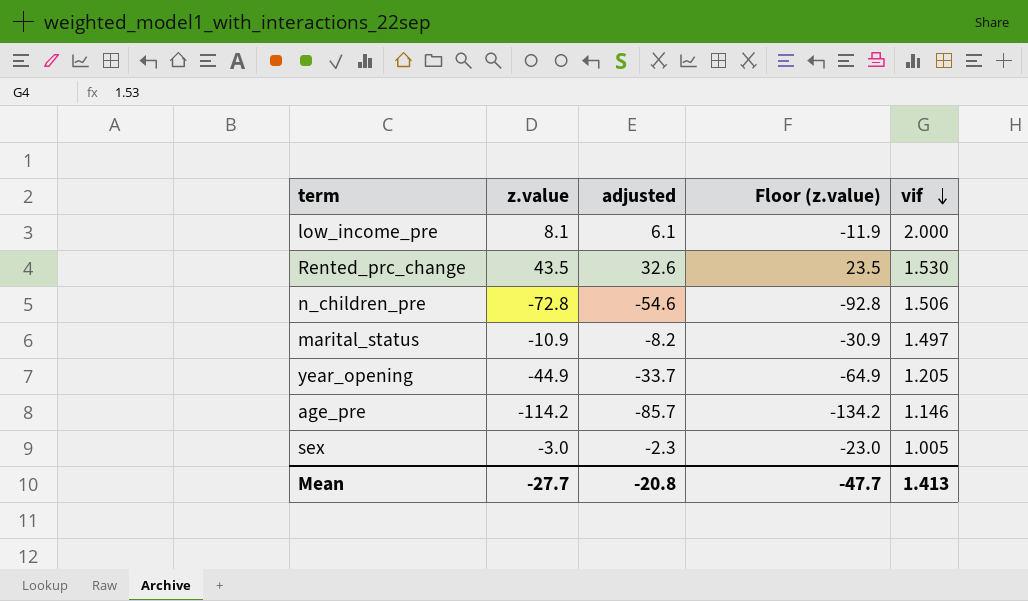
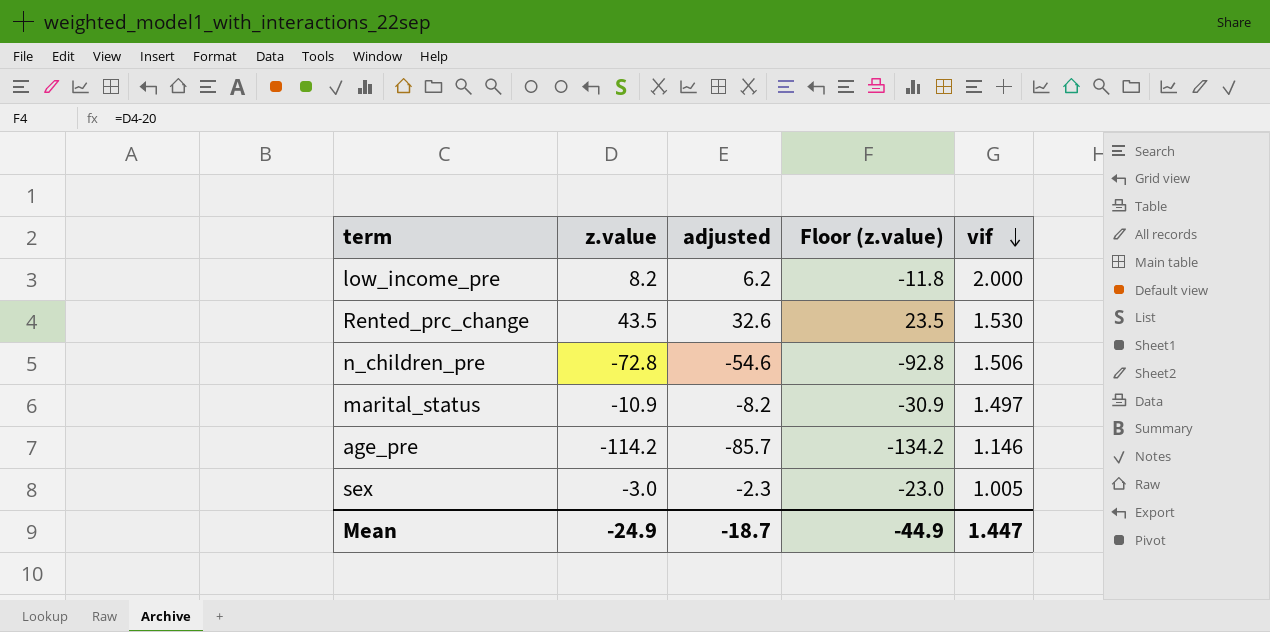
row year_opening: -44.9 | -33.7 | -64.9 | 1.205 -> none
low_income_pre | z.value: 8.1 -> 8.2
low_income_pre | adjusted: 6.1 -> 6.2
low_income_pre | Floor (z.value): -11.9 -> -11.8
Mean | z.value: -27.7 -> -24.9
Mean | adjusted: -20.8 -> -18.7
Mean | Floor (z.value): -47.7 -> -44.9
Mean | vif: 1.413 -> 1.447

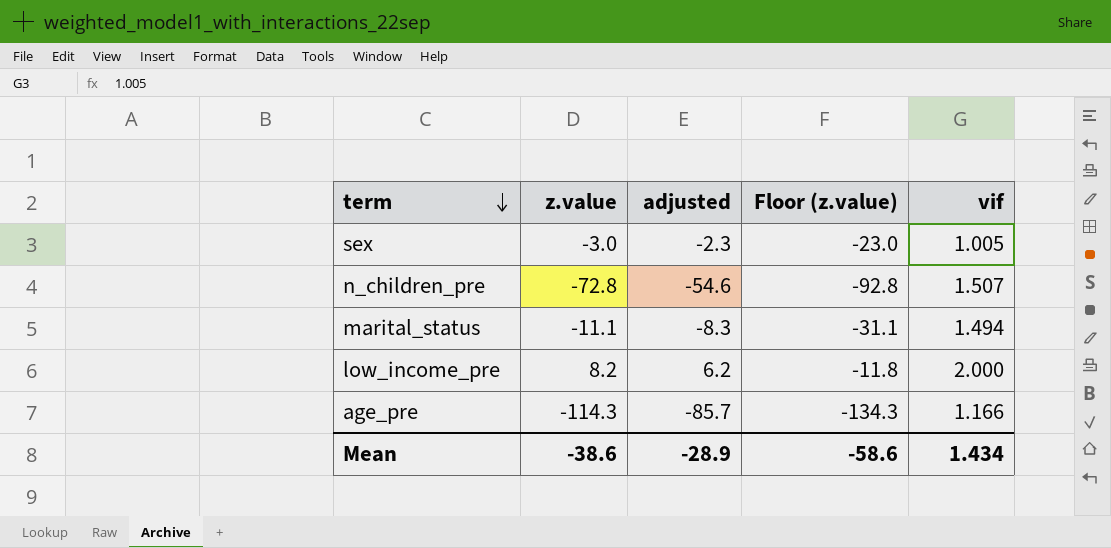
row order: vif descending -> term descending
row Rented_prc_change: 43.5 | 32.6 | 23.5 | 1.530 -> none
n_children_pre | vif: 1.506 -> 1.507
marital_status | z.value: -10.9 -> -11.1
marital_status | adjusted: -8.2 -> -8.3
marital_status | Floor (z.value): -30.9 -> -31.1
marital_status | vif: 1.497 -> 1.494
age_pre | z.value: -114.2 -> -114.3
age_pre | Floor (z.value): -134.2 -> -134.3
age_pre | vif: 1.146 -> 1.166
Mean | z.value: -24.9 -> -38.6
Mean | adjusted: -18.7 -> -28.9
Mean | Floor (z.value): -44.9 -> -58.6
Mean | vif: 1.447 -> 1.434

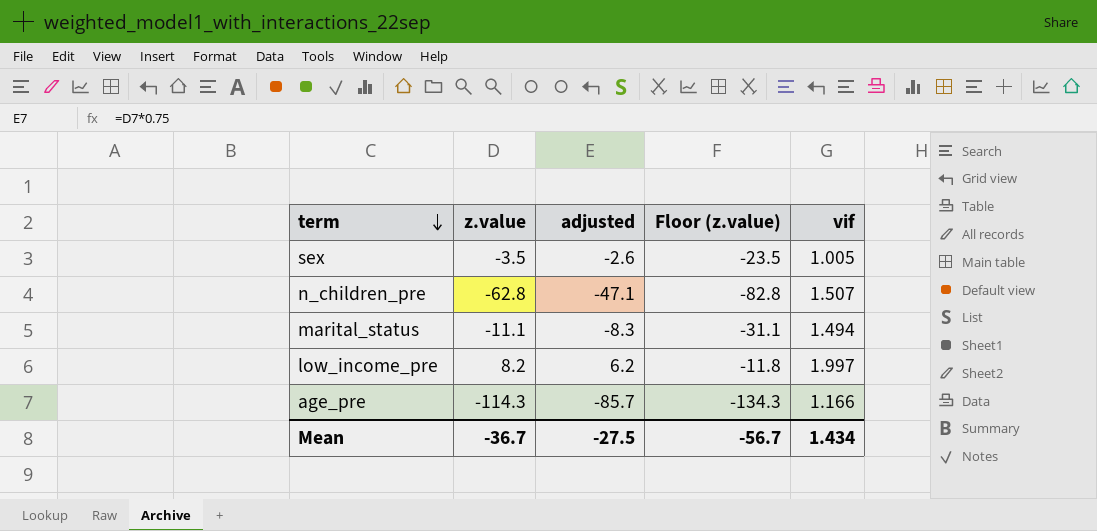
sex | z.value: -3.0 -> -3.5
sex | adjusted: -2.3 -> -2.6
sex | Floor (z.value): -23.0 -> -23.5
n_children_pre | z.value: -72.8 -> -62.8
n_children_pre | adjusted: -54.6 -> -47.1
n_children_pre | Floor (z.value): -92.8 -> -82.8
low_income_pre | vif: 2.000 -> 1.997
Mean | z.value: -38.6 -> -36.7
Mean | adjusted: -28.9 -> -27.5
Mean | Floor (z.value): -58.6 -> -56.7

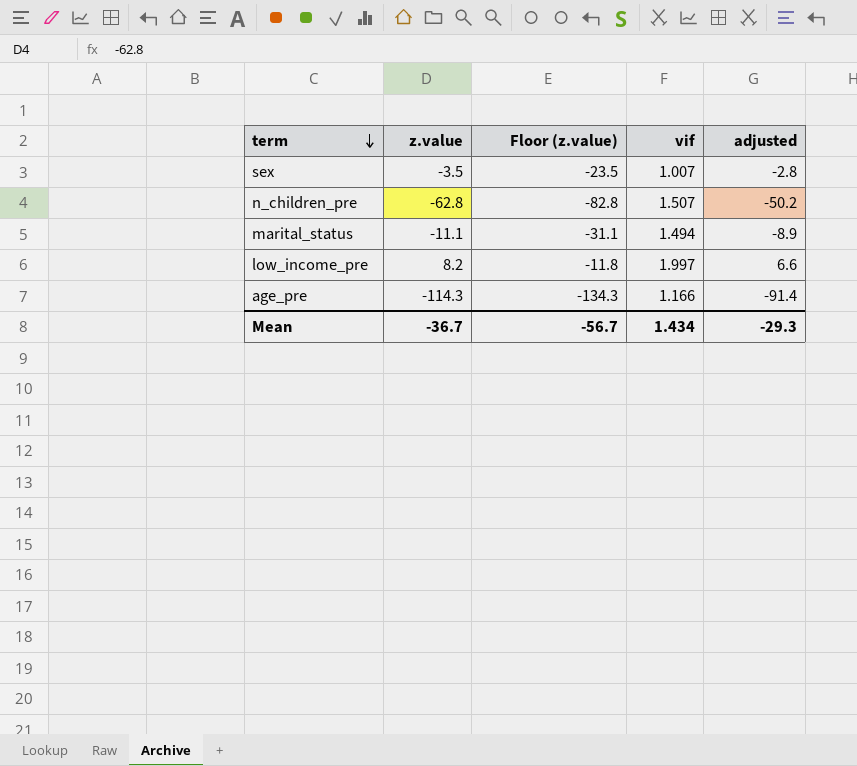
column adjusted | formula: [z.value] * 0.75 -> [z.value] * 0.8
column adjusted | position: 3 -> 5
sex | vif: 1.005 -> 1.007
Mean | adjusted: -27.5 -> -29.3

